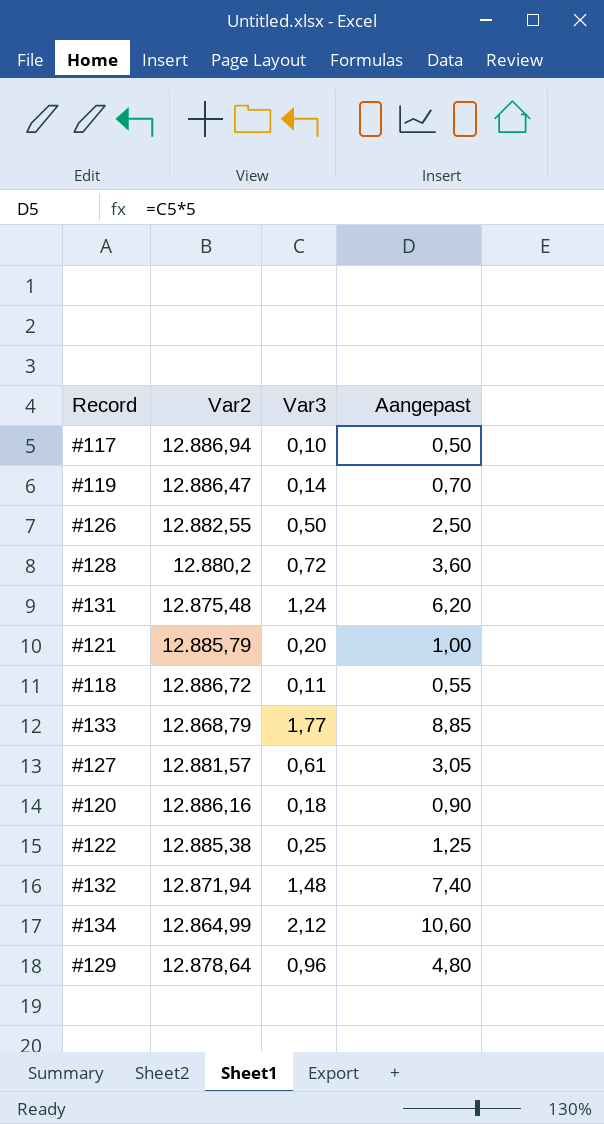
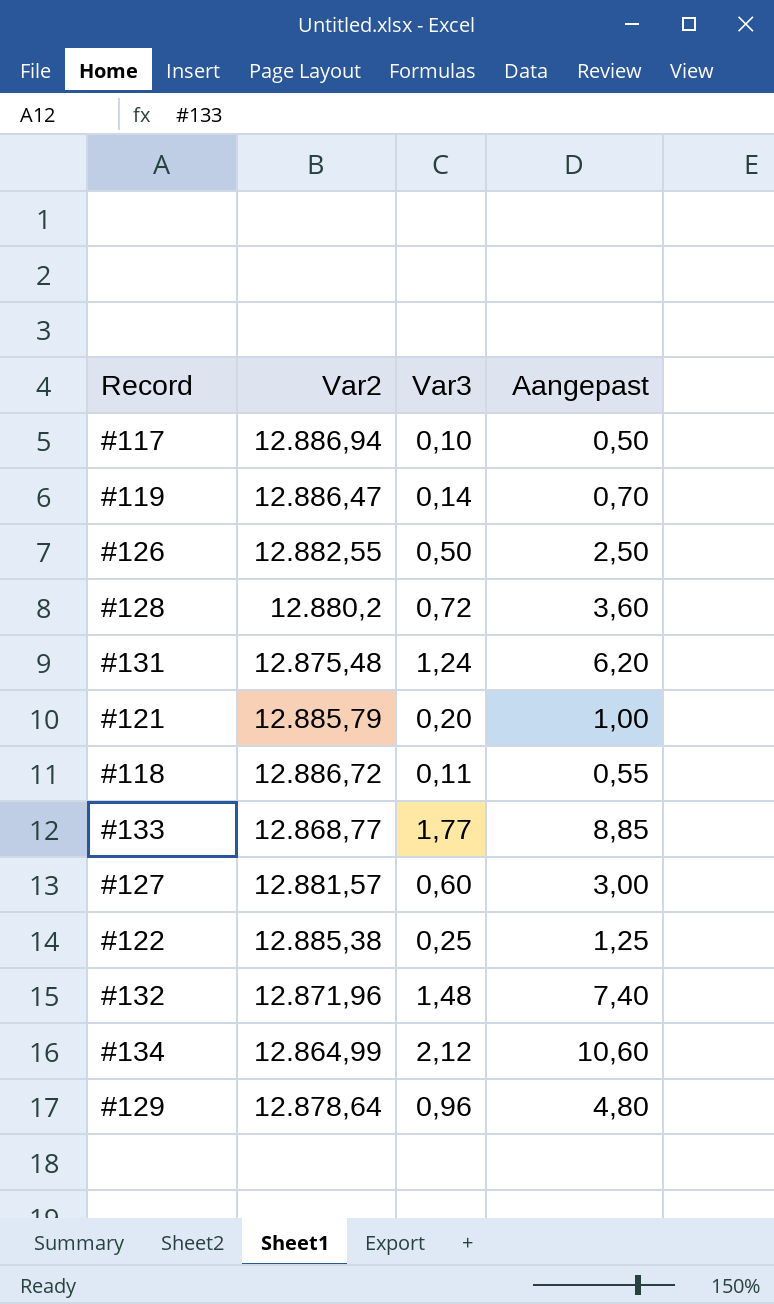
row #120: 12.886,16 | 0,18 | 0,90 -> none
#133 | Var2: 12.868,79 -> 12.868,77
#127 | Var3: 0,61 -> 0,60
#127 | Aangepast: 3,05 -> 3,00
#132 | Var2: 12.871,94 -> 12.871,96

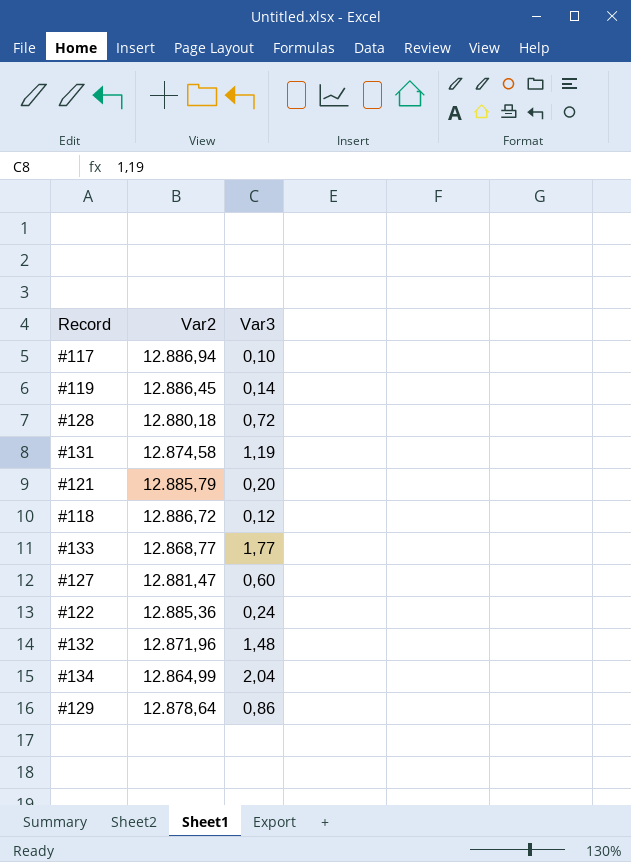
column Aangepast | formula: [Var3] * 5 -> none
row #126: 12.882,55 | 0,50 | 2,50 -> none
#119 | Var2: 12.886,47 -> 12.886,45
#128 | Var2: 12.880,2 -> 12.880,18
#131 | Var2: 12.875,48 -> 12.874,58
#131 | Var3: 1,24 -> 1,19
#118 | Var3: 0,11 -> 0,12
#127 | Var2: 12.881,57 -> 12.881,47
#122 | Var2: 12.885,38 -> 12.885,36
#122 | Var3: 0,25 -> 0,24
#134 | Var3: 2,12 -> 2,04
#129 | Var3: 0,96 -> 0,86

